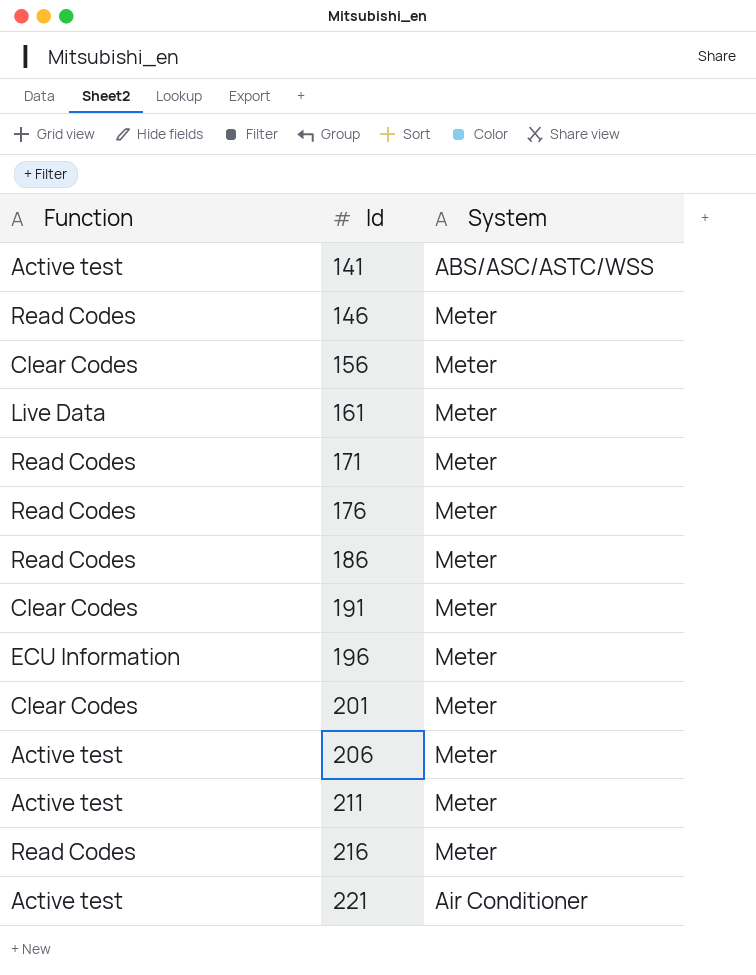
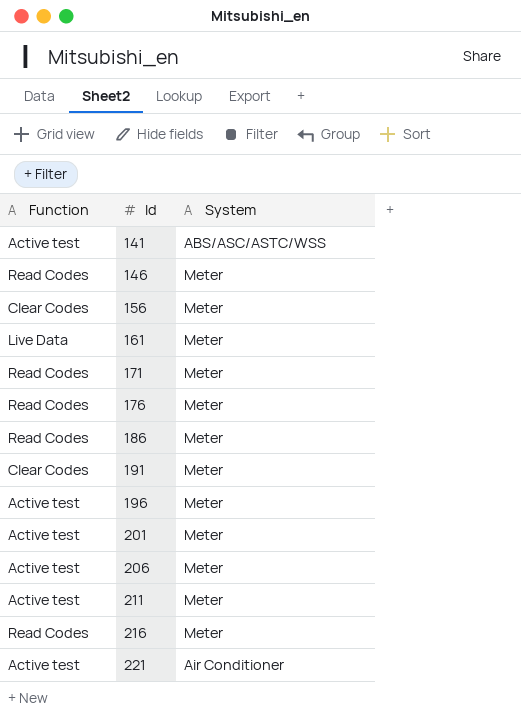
196 | Function: ECU Information -> Active test
201 | Function: Clear Codes -> Active test

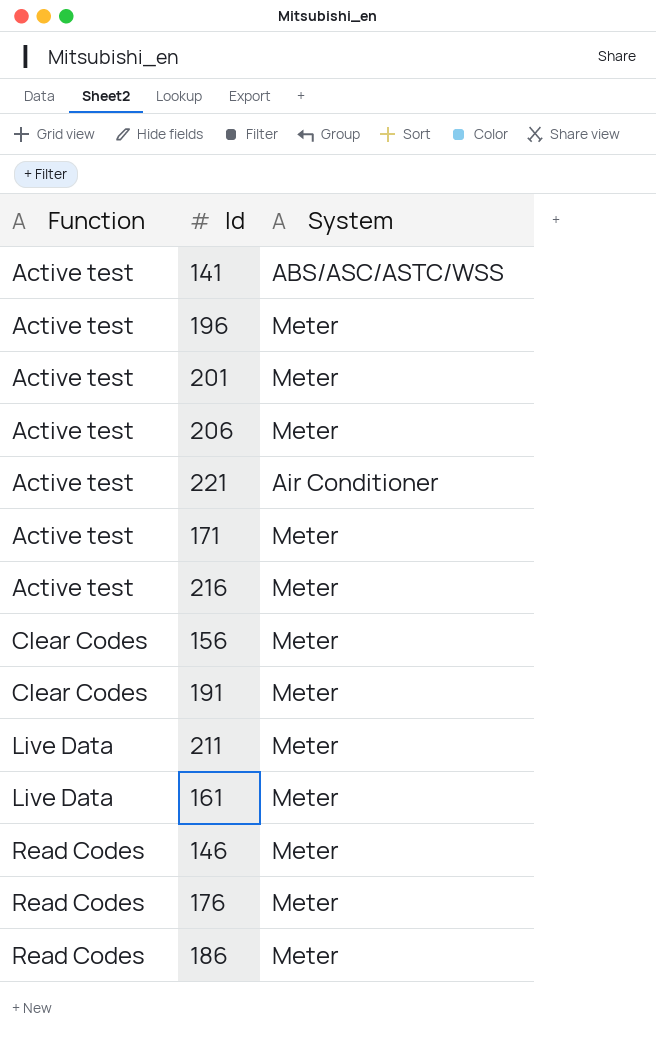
row order: Id ascending -> Function ascending
171 | Function: Read Codes -> Active test
216 | Function: Read Codes -> Active test
211 | Function: Active test -> Live Data

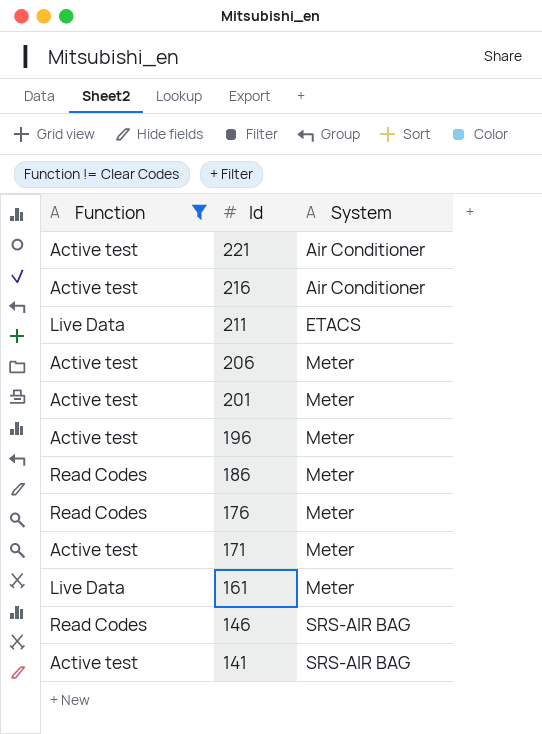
filter: none -> Function != Clear Codes
row order: Function ascending -> Id descending
216 | System: Meter -> Air Conditioner
211 | System: Meter -> ETACS
146 | System: Meter -> SRS-AIR BAG
141 | System: ABS/ASC/ASTC/WSS -> SRS-AIR BAG

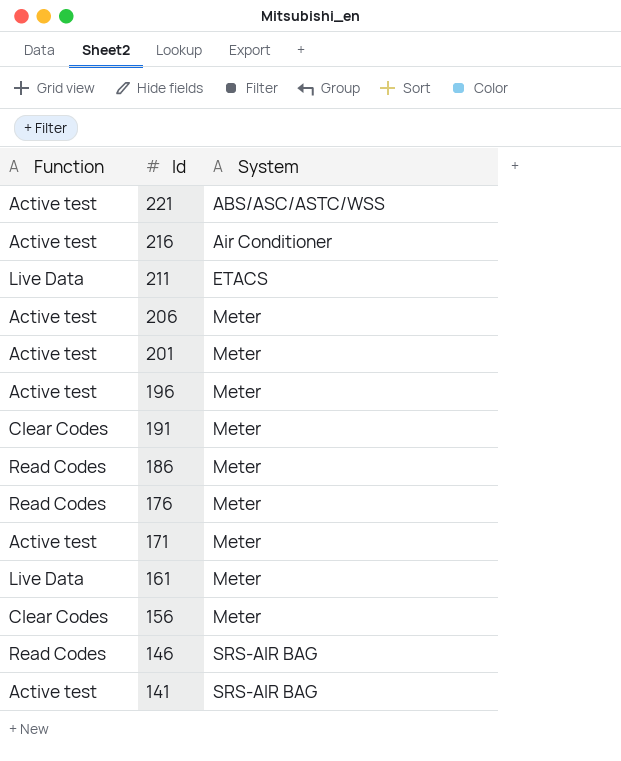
filter: Function != Clear Codes -> none
221 | System: Air Conditioner -> ABS/ASC/ASTC/WSS

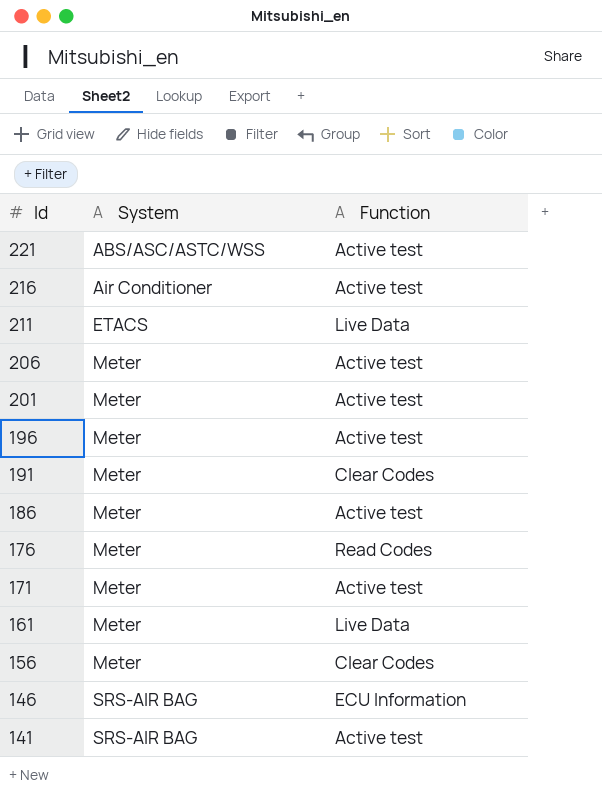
column Function | position: 1 -> 3
186 | Function: Read Codes -> Active test
146 | Function: Read Codes -> ECU Information

